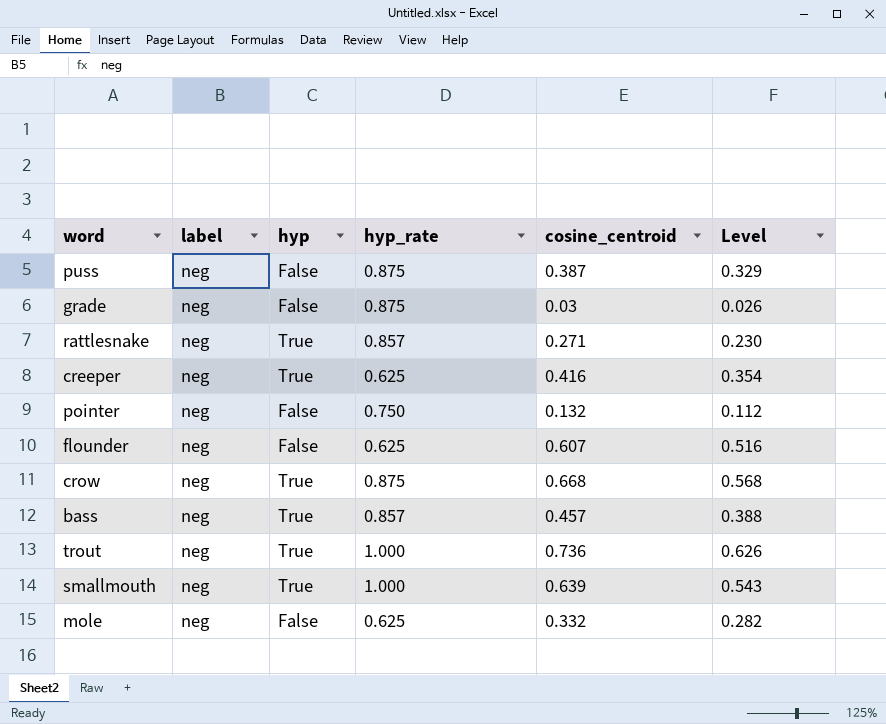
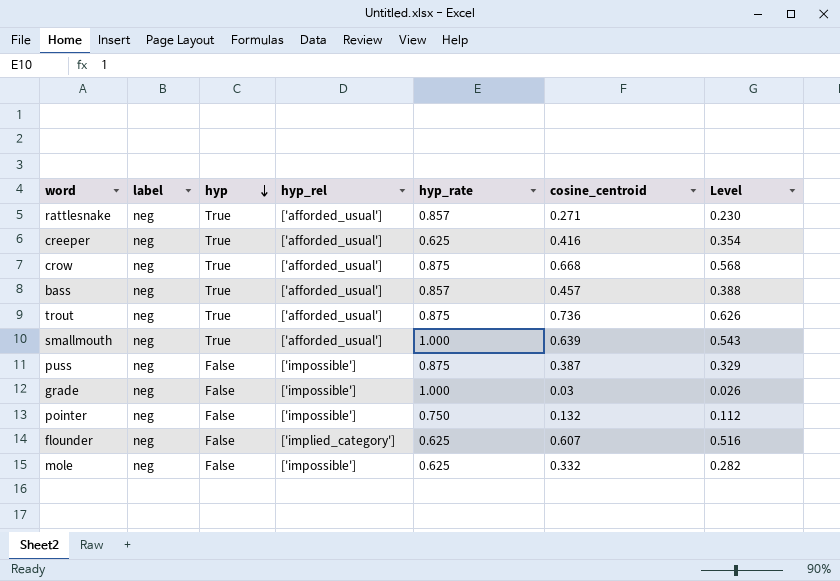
row order: none -> hyp descending
column hyp_rel | position: none -> 4
trout | hyp_rate: 1.000 -> 0.875
grade | hyp_rate: 0.875 -> 1.000

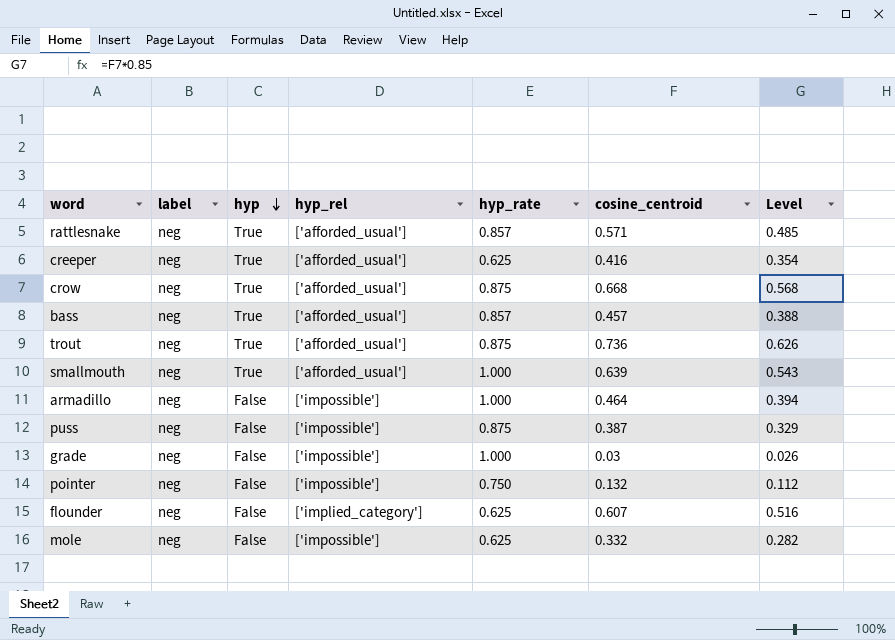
rattlesnake | cosine_centroid: 0.271 -> 0.571
rattlesnake | Level: 0.230 -> 0.485
row armadillo: none -> neg | False | ['impossible'] | 1.000 | 0.464 | 0.394

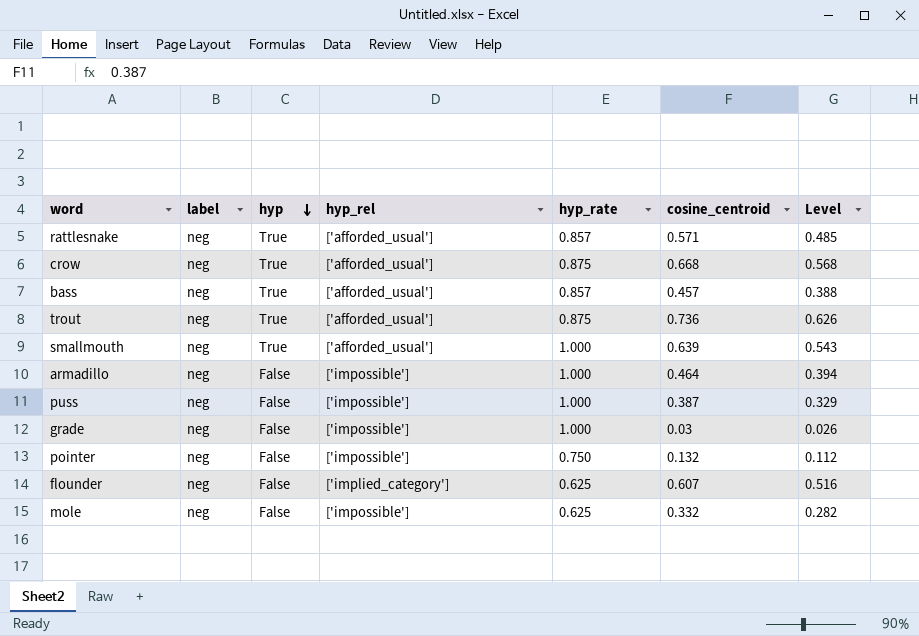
row creeper: neg | True | ['afforded_usual'] | 0.625 | 0.416 | 0.354 -> none
puss | hyp_rate: 0.875 -> 1.000

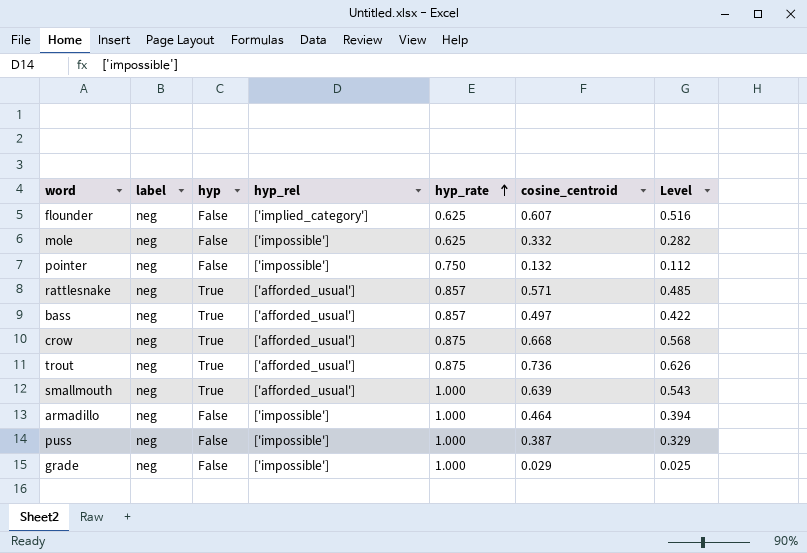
row order: hyp descending -> hyp_rate ascending
bass | cosine_centroid: 0.457 -> 0.497
bass | Level: 0.388 -> 0.422
grade | cosine_centroid: 0.03 -> 0.029
grade | Level: 0.026 -> 0.025

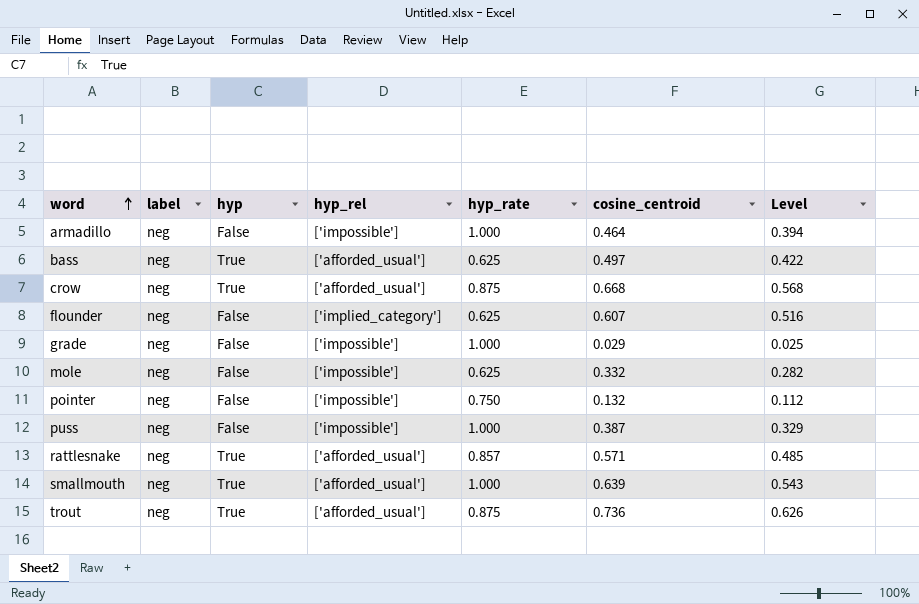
row order: hyp_rate ascending -> word ascending
bass | hyp_rate: 0.857 -> 0.625

